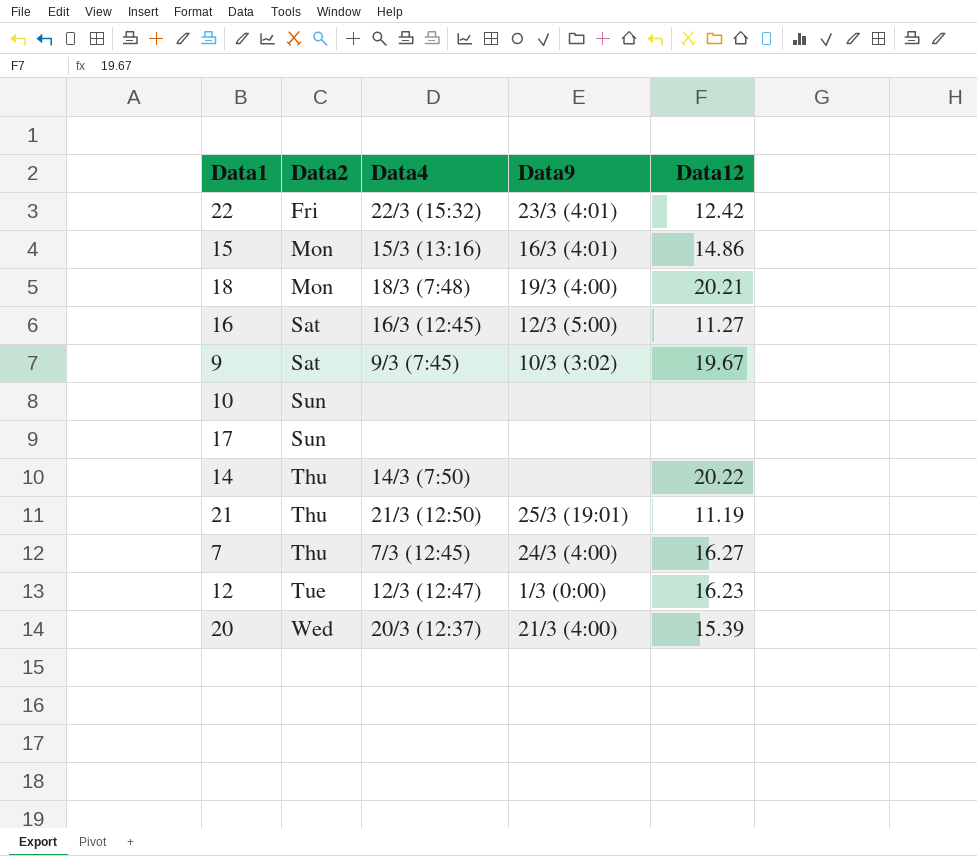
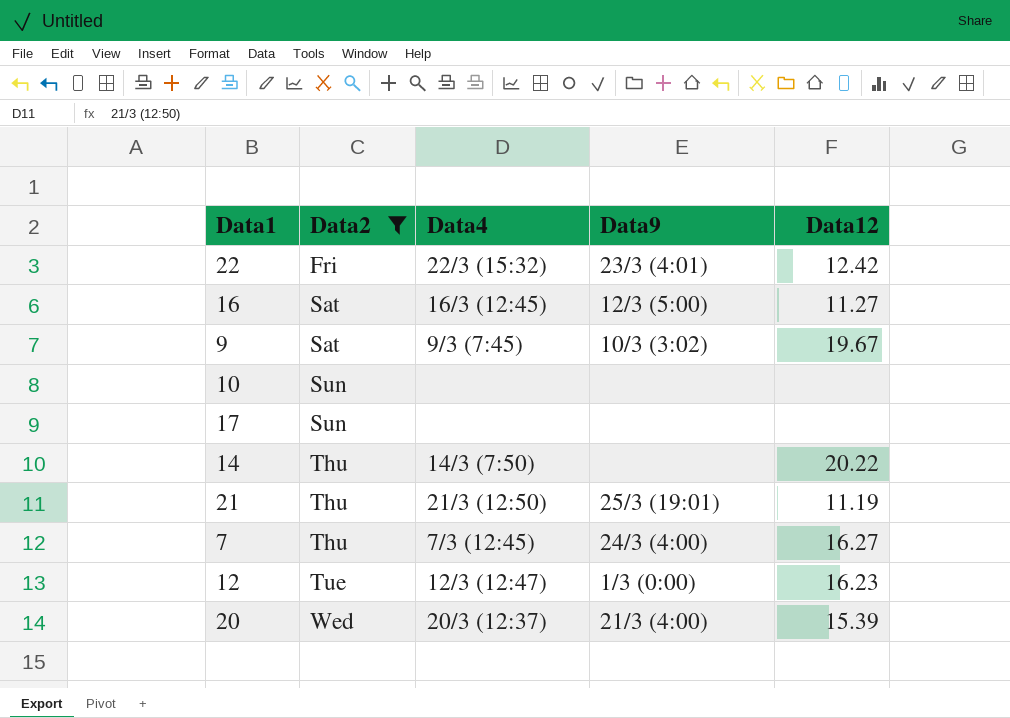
filter: none -> Data2 != Mon

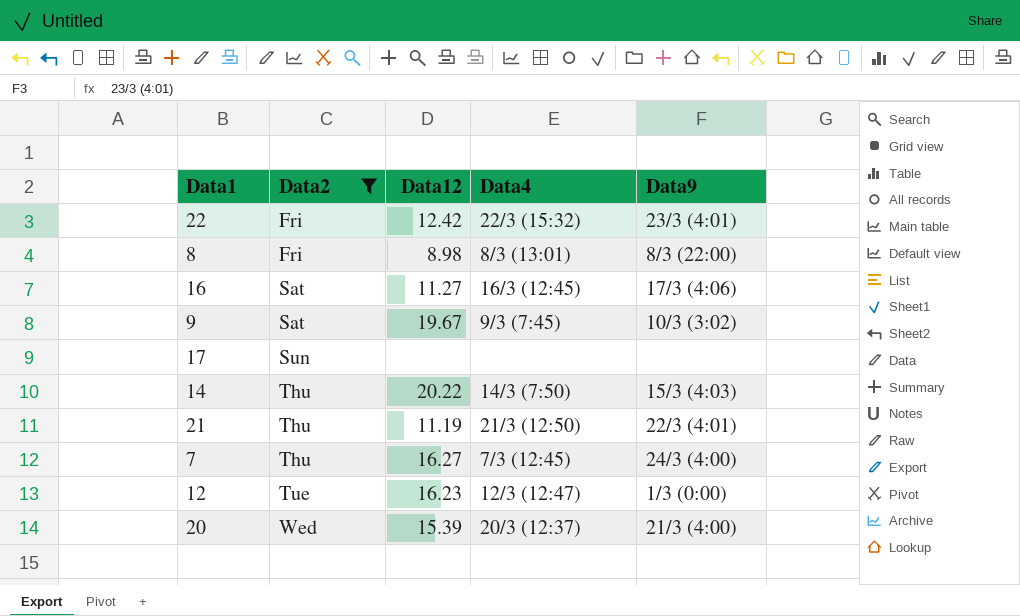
column Data12 | position: 5 -> 3
row 10: Sun | none | none | none -> none
row 8: none -> Fri | 8.98 | 8/3 (13:01) | 8/3 (22:00)
16 | Data9: 12/3 (5:00) -> 17/3 (4:06)
14 | Data9: none -> 15/3 (4:03)
21 | Data9: 25/3 (19:01) -> 22/3 (4:01)

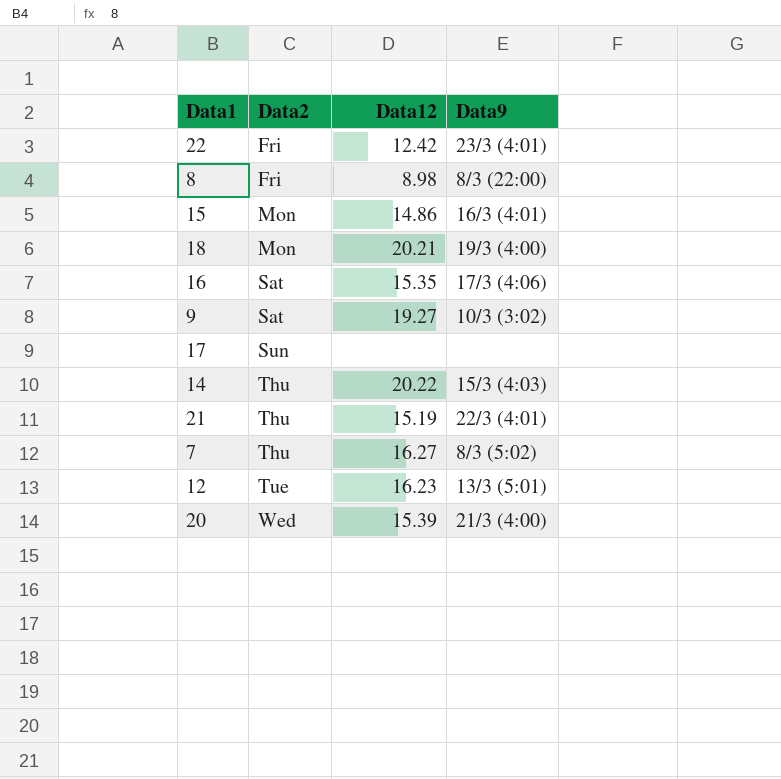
filter: Data2 != Mon -> none
column Data4 | position: 4 -> none
16 | Data12: 11.27 -> 15.35
9 | Data12: 19.67 -> 19.27
21 | Data12: 11.19 -> 15.19
7 | Data9: 24/3 (4:00) -> 8/3 (5:02)
12 | Data9: 1/3 (0:00) -> 13/3 (5:01)

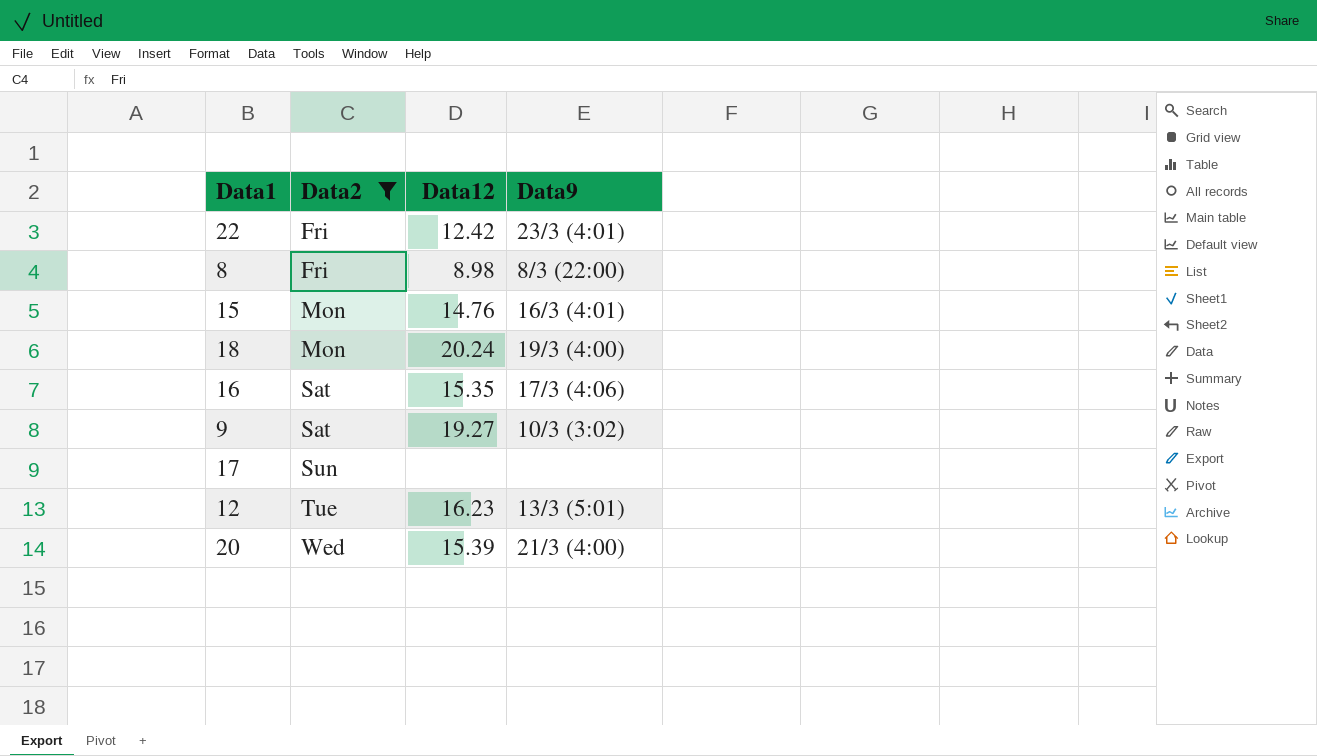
filter: none -> Data2 != Thu
15 | Data12: 14.86 -> 14.76
18 | Data12: 20.21 -> 20.24

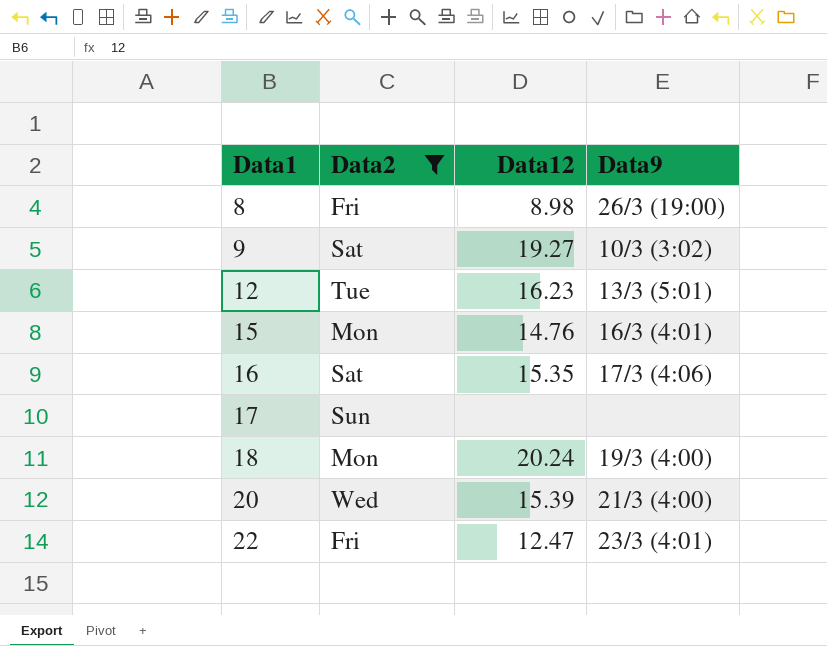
row order: Data2 ascending -> Data1 ascending
8 | Data9: 8/3 (22:00) -> 26/3 (19:00)
22 | Data12: 12.42 -> 12.47

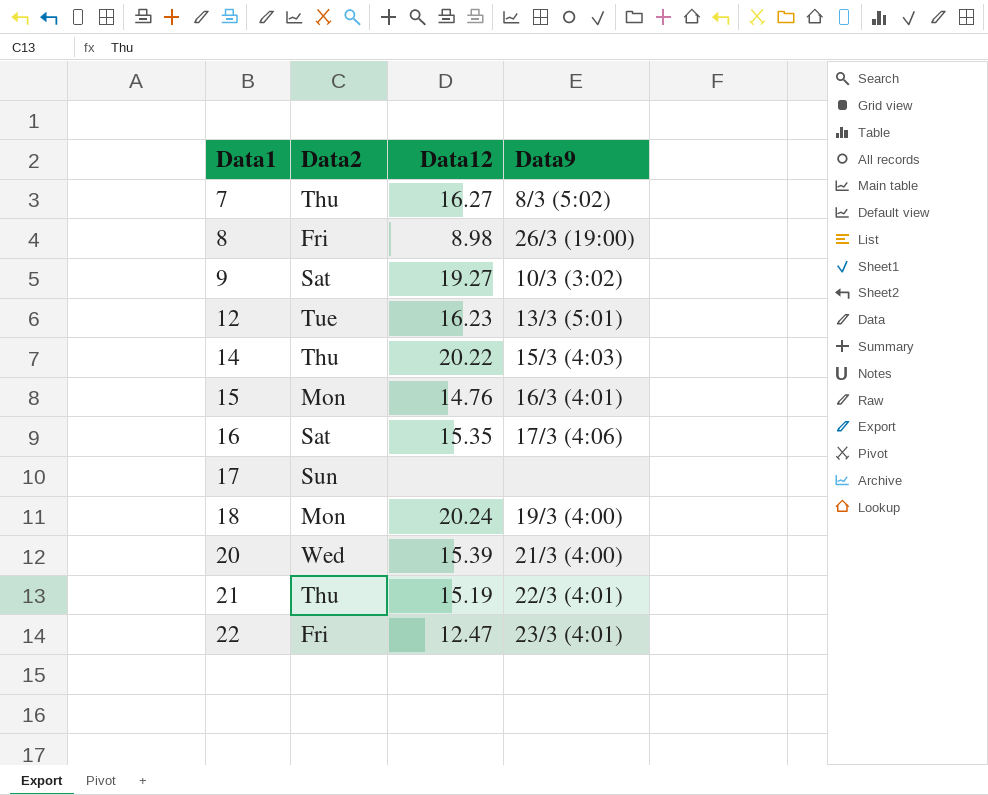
filter: Data2 != Thu -> none

